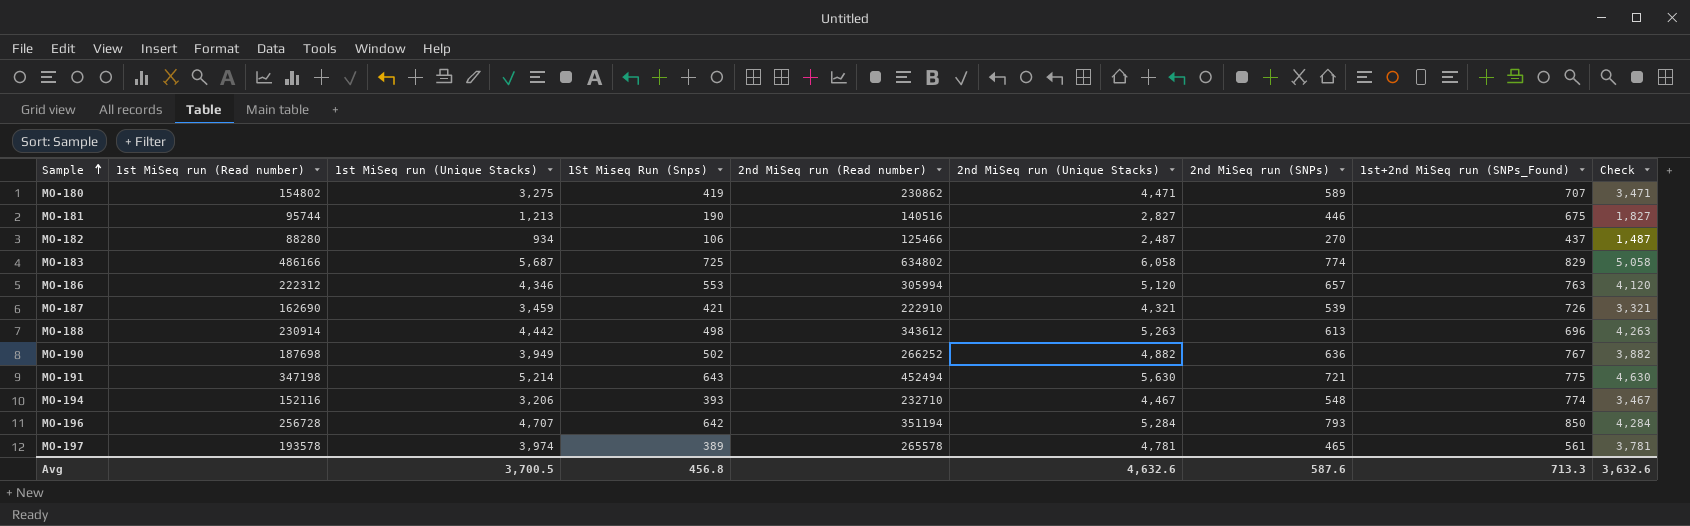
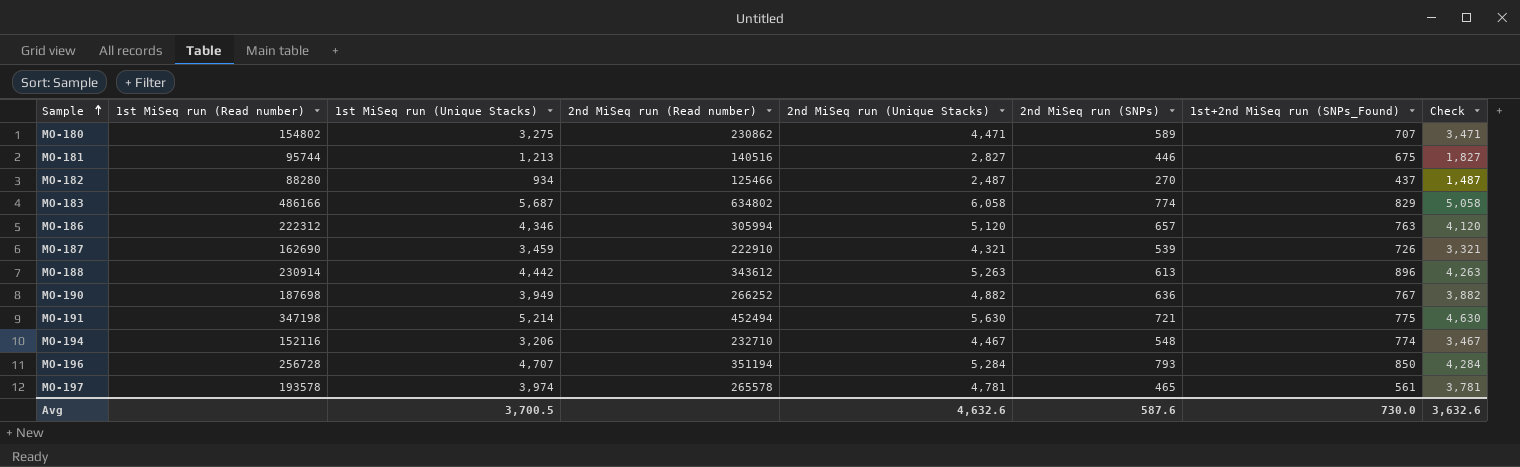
column 1St Miseq Run (Snps) | position: 4 -> none
MO-188 | 1st+2nd MiSeq run (SNPs_Found): 696 -> 896
Avg | 1st+2nd MiSeq run (SNPs_Found): 713.3 -> 730.0

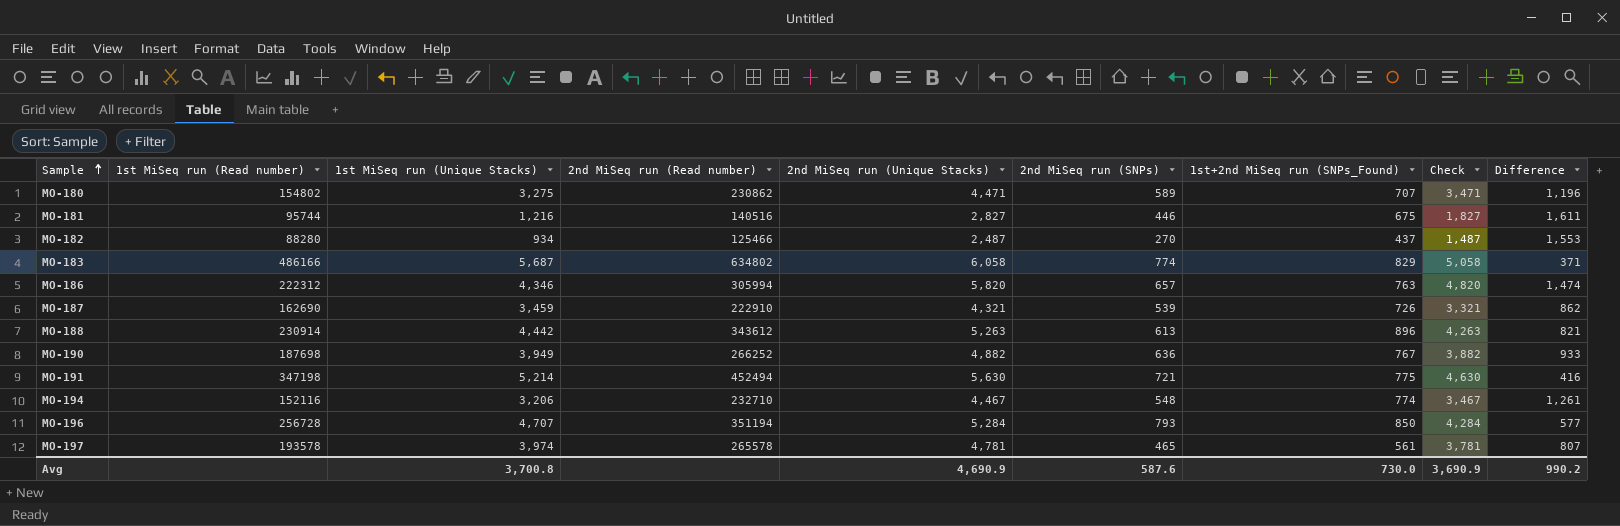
column Difference | formula: none -> [2nd MiSeq run (Unique Stacks)] - [1st MiSeq run (Unique Stacks)]
MO-181 | 1st MiSeq run (Unique Stacks): 1,213 -> 1,216
MO-186 | 2nd MiSeq run (Unique Stacks): 5,120 -> 5,820
MO-186 | Check: 4,120 -> 4,820
Avg | 1st MiSeq run (Unique Stacks): 3,700.5 -> 3,700.8
Avg | 2nd MiSeq run (Unique Stacks): 4,632.6 -> 4,690.9
Avg | Check: 3,632.6 -> 3,690.9

